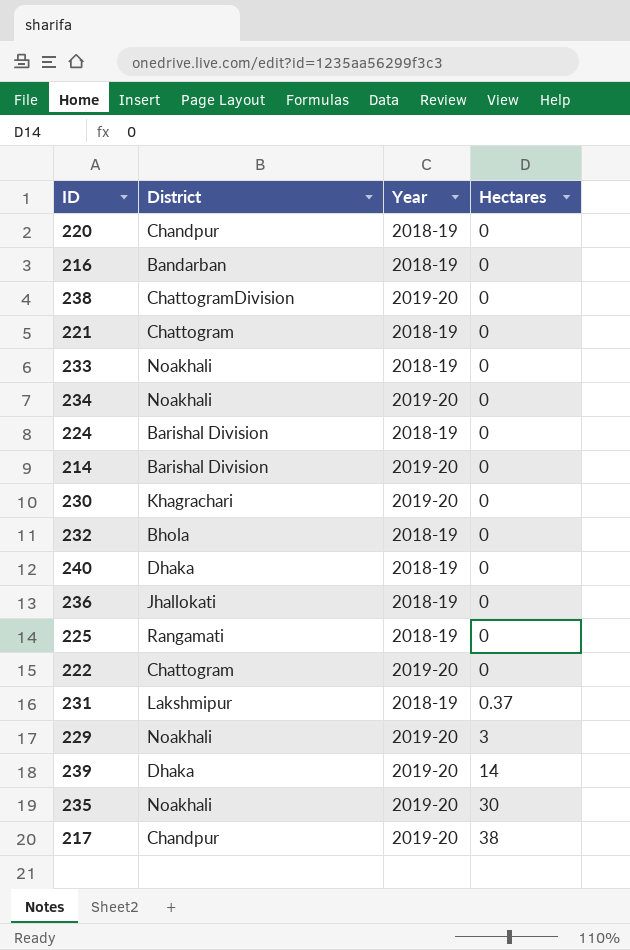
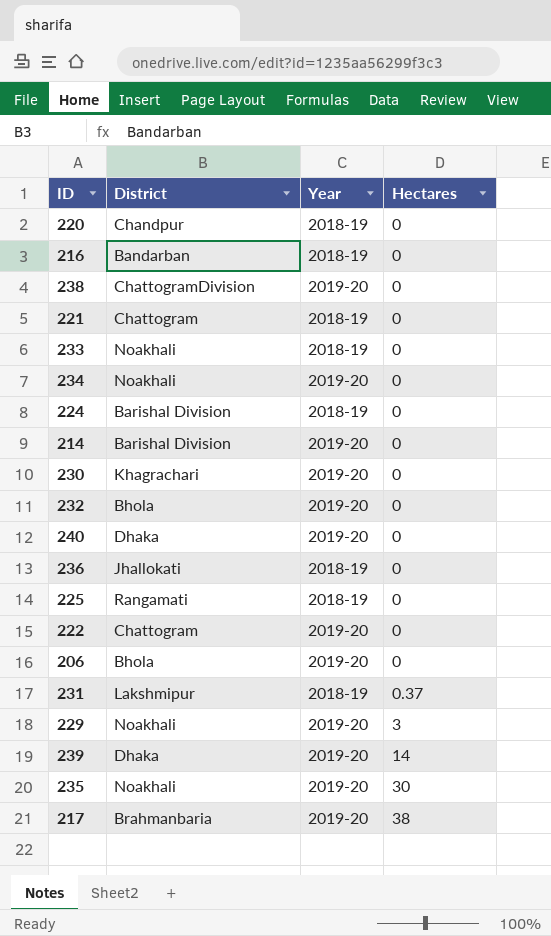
232 | Year: 2018-19 -> 2019-20
240 | Year: 2018-19 -> 2019-20
row 206: none -> Bhola | 2019-20 | 0
217 | District: Chandpur -> Brahmanbaria

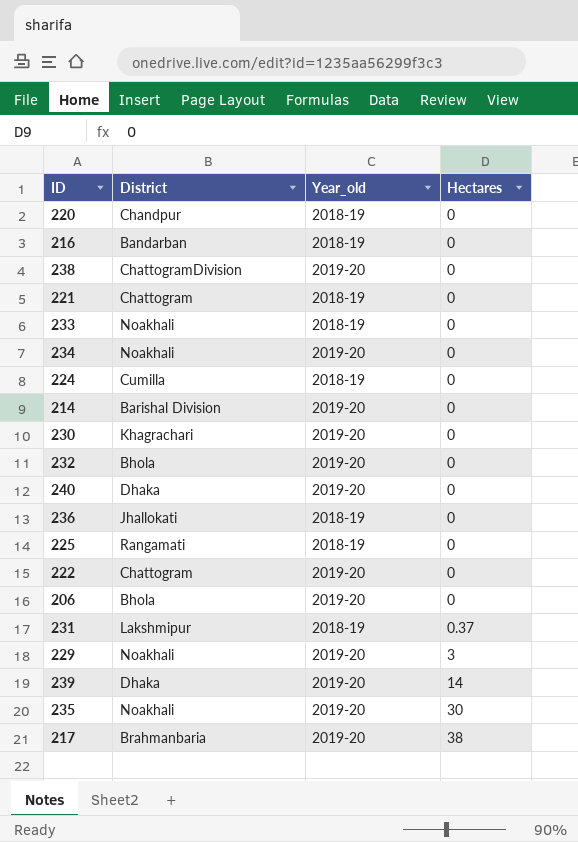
column name: Year -> Year_old
224 | District: Barishal Division -> Cumilla

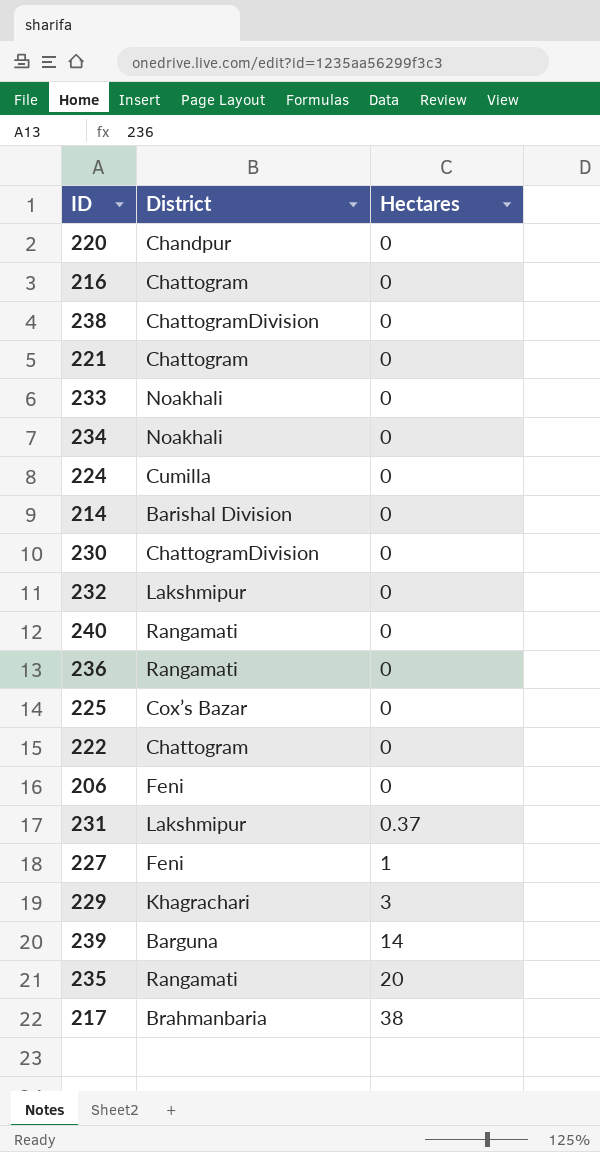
column Year_old | position: 3 -> none
216 | District: Bandarban -> Chattogram
230 | District: Khagrachari -> ChattogramDivision
232 | District: Bhola -> Lakshmipur
240 | District: Dhaka -> Rangamati
236 | District: Jhallokati -> Rangamati
225 | District: Rangamati -> Cox’s Bazar
206 | District: Bhola -> Feni
row 227: none -> Feni | 1
229 | District: Noakhali -> Khagrachari
239 | District: Dhaka -> Barguna
235 | District: Noakhali -> Rangamati
235 | Hectares: 30 -> 20

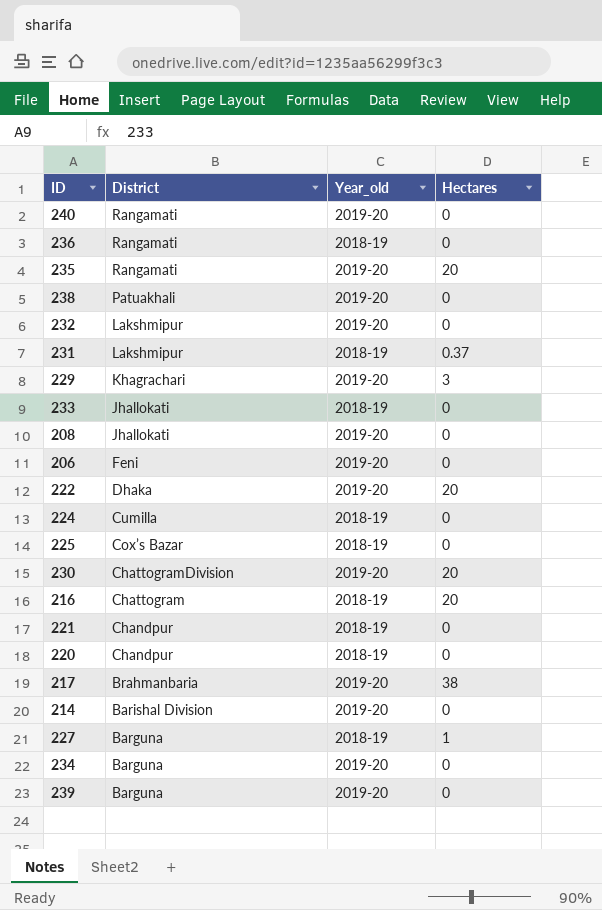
row order: Hectares ascending -> District descending
column Year_old | position: none -> 3
238 | District: ChattogramDivision -> Patuakhali
233 | District: Noakhali -> Jhallokati
row 208: none -> Jhallokati | 2019-20 | 0
222 | District: Chattogram -> Dhaka
222 | Hectares: 0 -> 20
230 | Hectares: 0 -> 20
216 | Hectares: 0 -> 20
221 | District: Chattogram -> Chandpur
227 | District: Feni -> Barguna
234 | District: Noakhali -> Barguna
239 | Hectares: 14 -> 0

